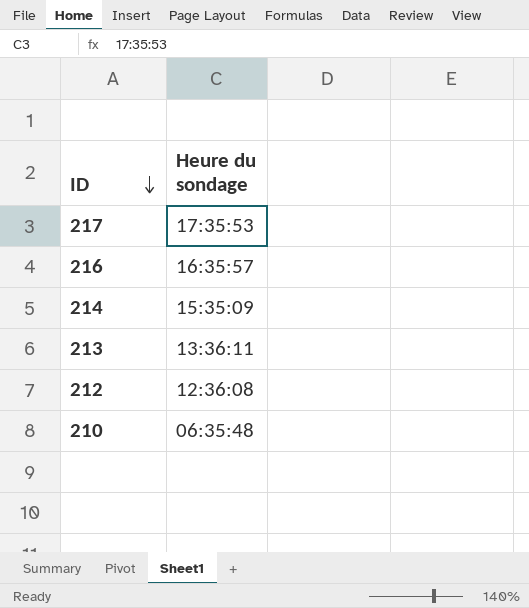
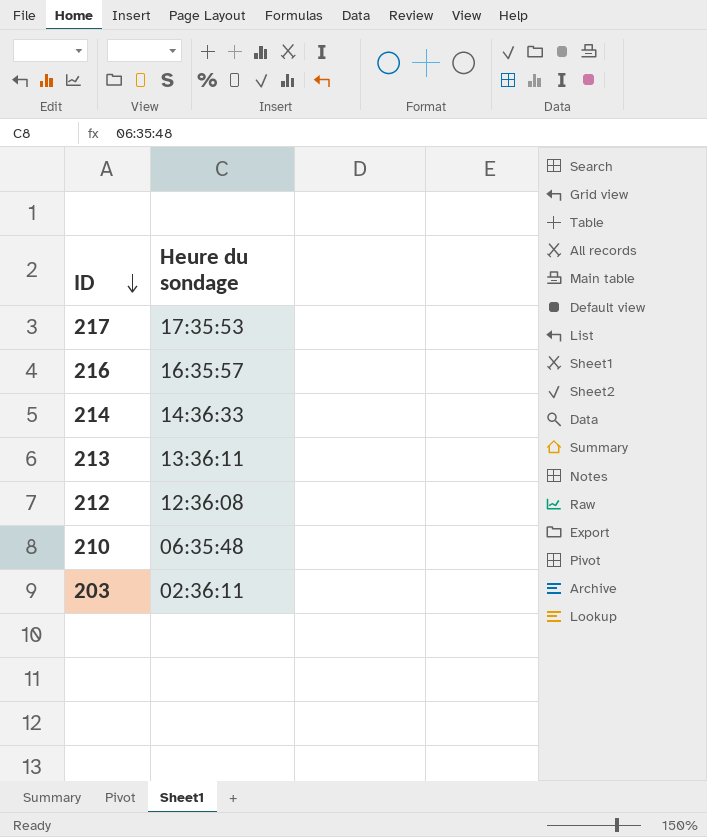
214 | Heure du sondage: 15:35:09 -> 14:36:33
row 203: none -> 02:36:11

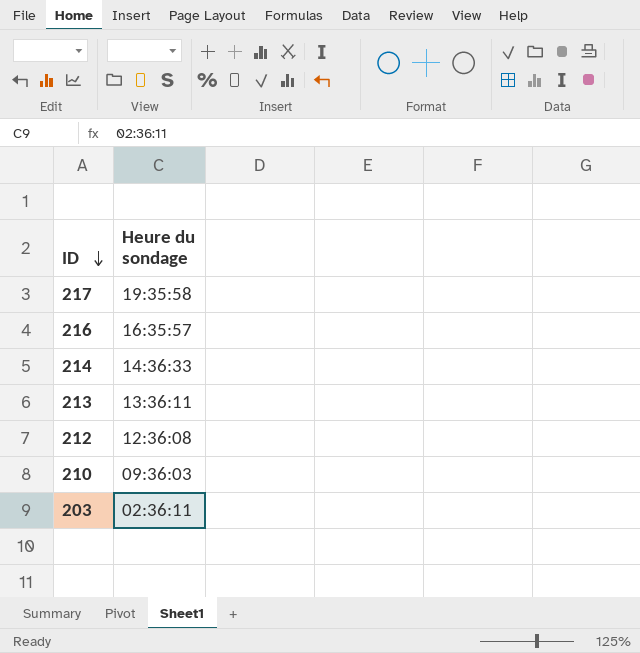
217 | Heure du sondage: 17:35:53 -> 19:35:58
210 | Heure du sondage: 06:35:48 -> 09:36:03

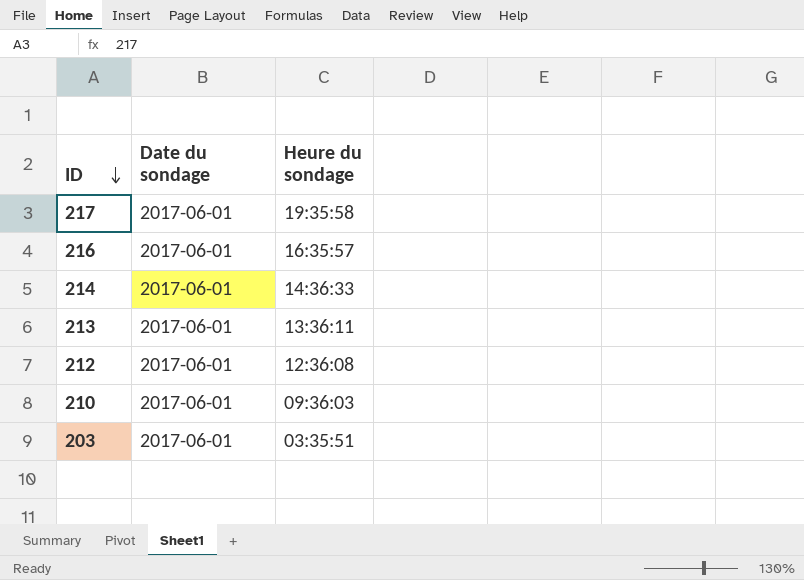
column Date du sondage | position: none -> 2
203 | Heure du sondage: 02:36:11 -> 03:35:51

